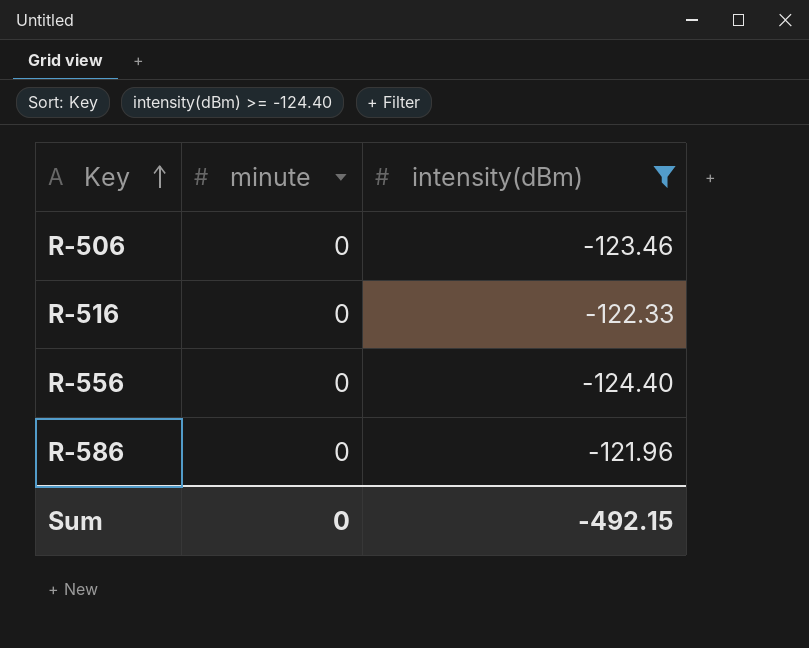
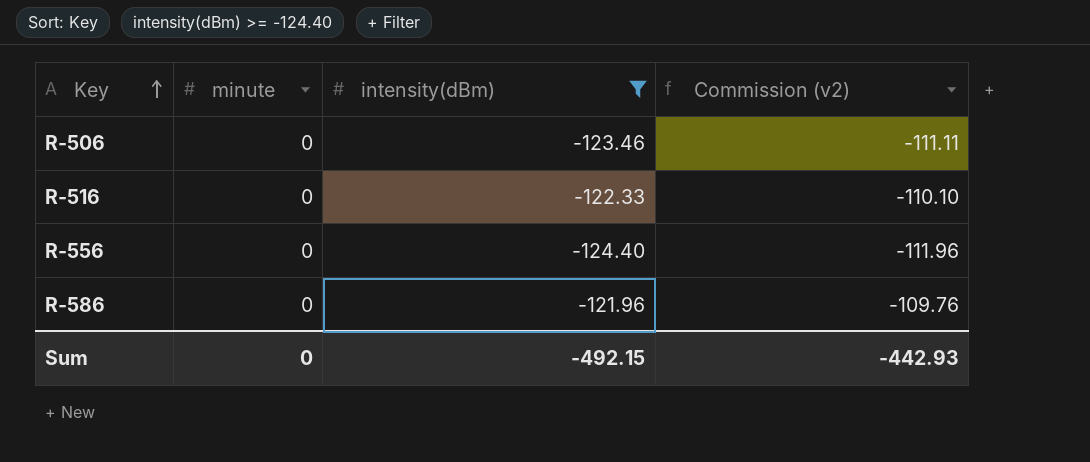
column Commission (v2) | formula: none -> [intensity(dBm)] * 0.9

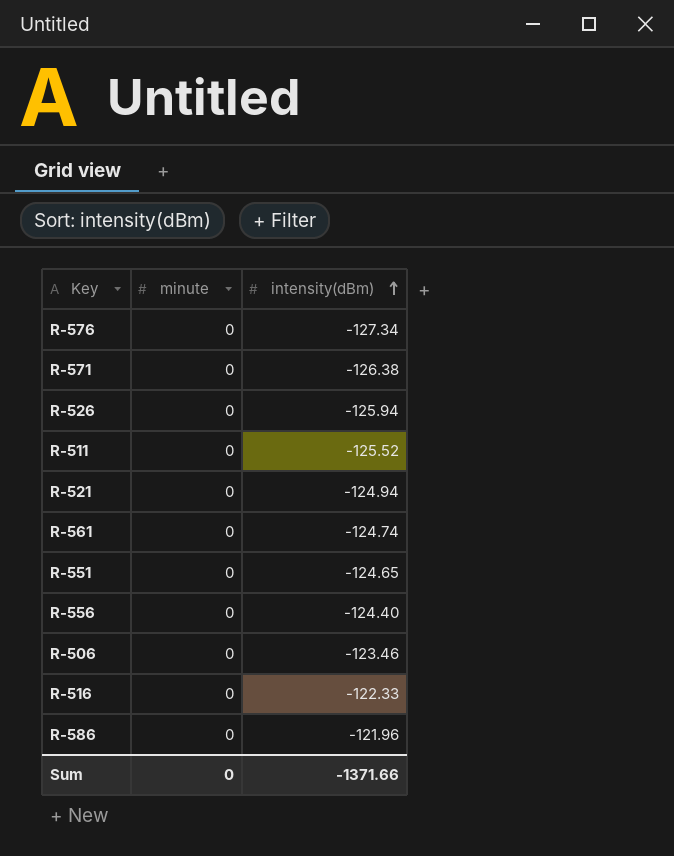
filter: intensity(dBm) >= -124.40 -> none
row order: Key ascending -> intensity(dBm) ascending
column Commission (v2) | formula: [intensity(dBm)] * 0.9 -> none
Sum | intensity(dBm): -492.15 -> -1371.66

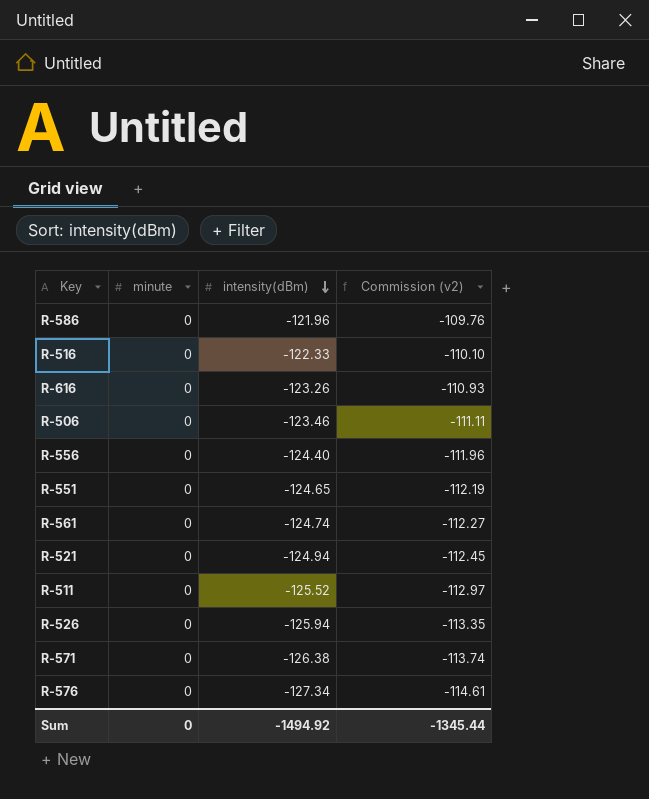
row order: intensity(dBm) ascending -> intensity(dBm) descending
column Commission (v2) | formula: none -> [intensity(dBm)] * 0.9
row R-616: none -> 0 | -123.26 | -110.93
Sum | intensity(dBm): -1371.66 -> -1494.92

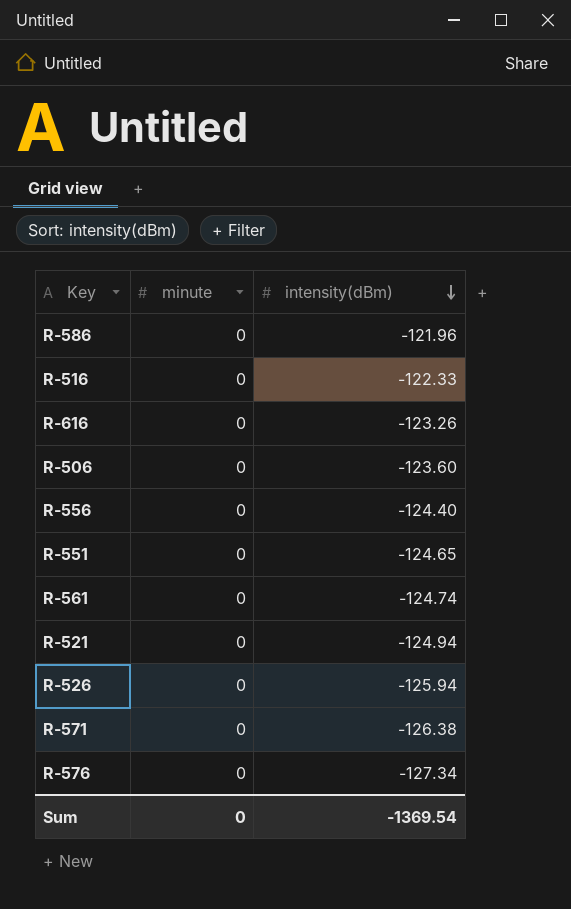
column Commission (v2) | formula: [intensity(dBm)] * 0.9 -> none
row R-511: 0 | -125.52 | -112.97 -> none
R-506 | intensity(dBm): -123.46 -> -123.60
Sum | intensity(dBm): -1494.92 -> -1369.54

